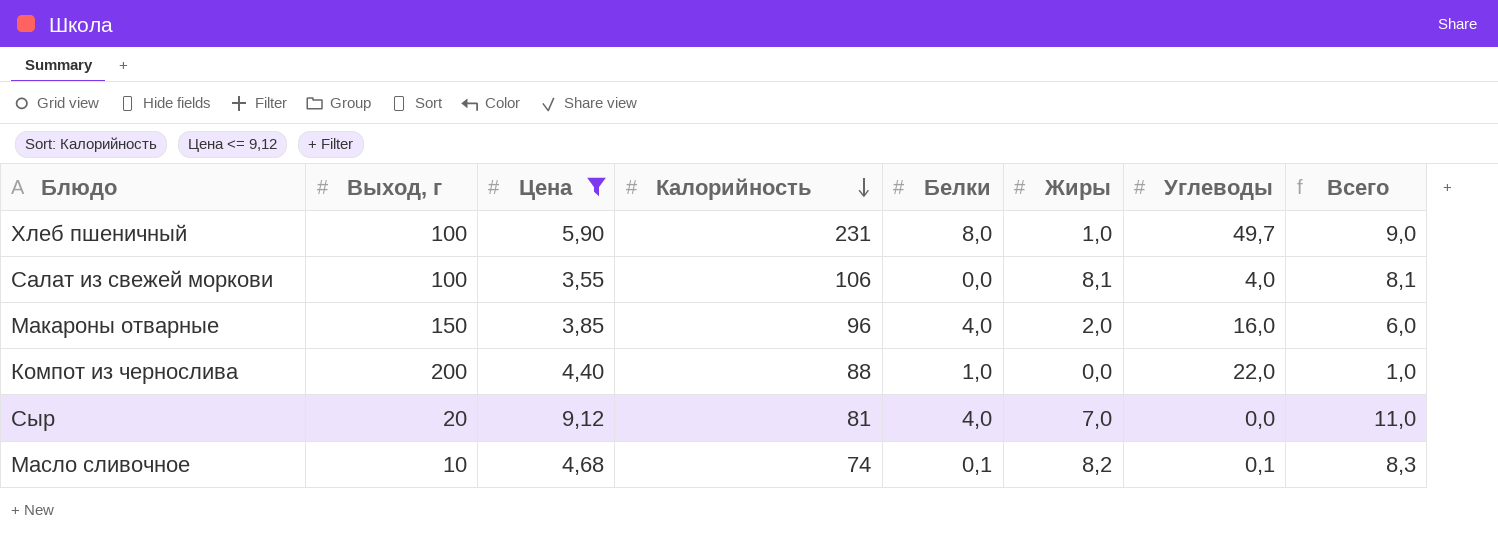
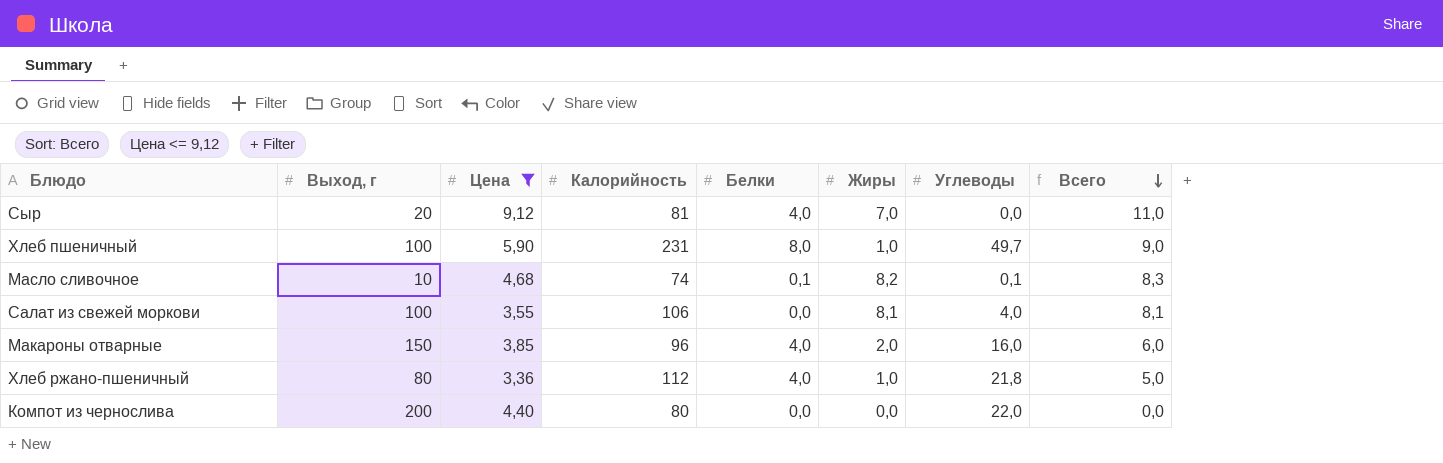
row order: Калорийность descending -> Всего descending
row Хлеб ржано-пшеничный: none -> 80 | 3,36 | 112 | 4,0 | 1,0 | 21,8 | 5,0
Компот из чернослива | Калорийность: 88 -> 80
Компот из чернослива | Белки: 1,0 -> 0,0
Компот из чернослива | Всего: 1,0 -> 0,0

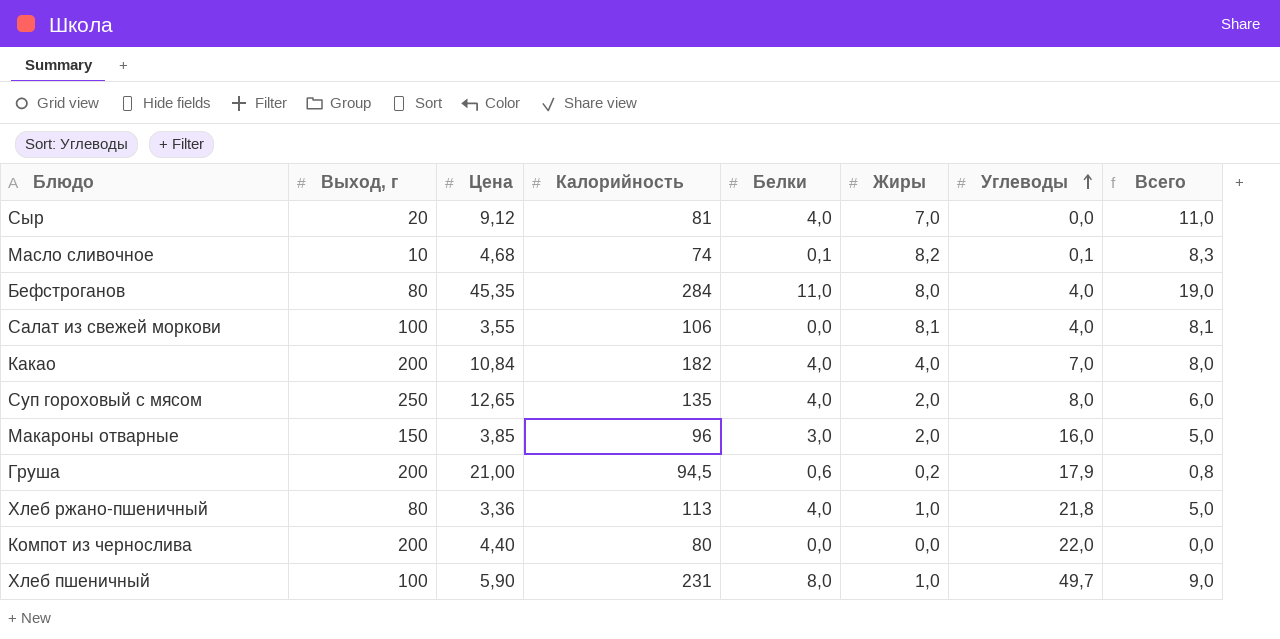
filter: Цена <= 9,12 -> none
row order: Всего descending -> Углеводы ascending
Макароны отварные | Белки: 4,0 -> 3,0
Макароны отварные | Всего: 6,0 -> 5,0
Хлеб ржано-пшеничный | Калорийность: 112 -> 113

